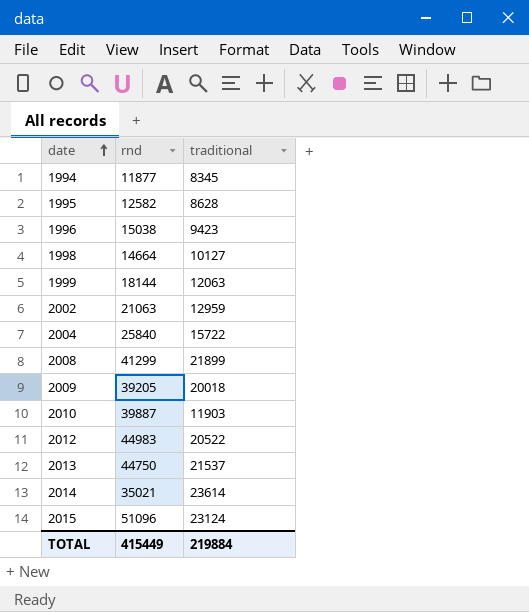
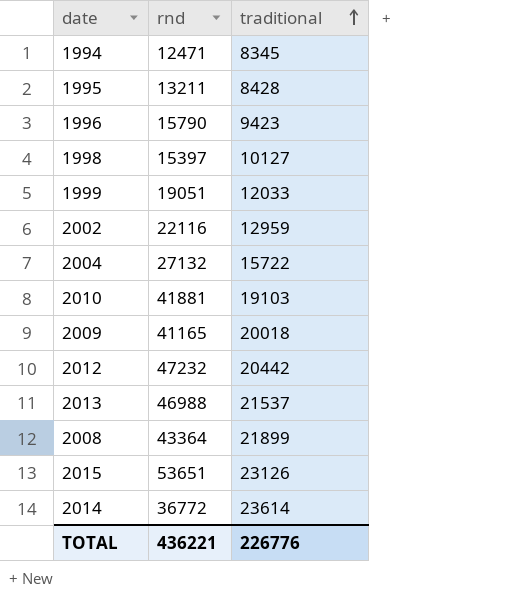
row order: date ascending -> traditional ascending
1994 | rnd: 11877 -> 12471
1995 | rnd: 12582 -> 13211
1995 | traditional: 8628 -> 8428
1996 | rnd: 15038 -> 15790
1998 | rnd: 14664 -> 15397
1999 | rnd: 18144 -> 19051
1999 | traditional: 12063 -> 12033
2002 | rnd: 21063 -> 22116
2004 | rnd: 25840 -> 27132
2010 | rnd: 39887 -> 41881
2010 | traditional: 11903 -> 19103
2009 | rnd: 39205 -> 41165
2012 | rnd: 44983 -> 47232
2012 | traditional: 20522 -> 20442
2013 | rnd: 44750 -> 46988
2008 | rnd: 41299 -> 43364
2015 | rnd: 51096 -> 53651
2015 | traditional: 23124 -> 23126
2014 | rnd: 35021 -> 36772
TOTAL | rnd: 415449 -> 436221
TOTAL | traditional: 219884 -> 226776

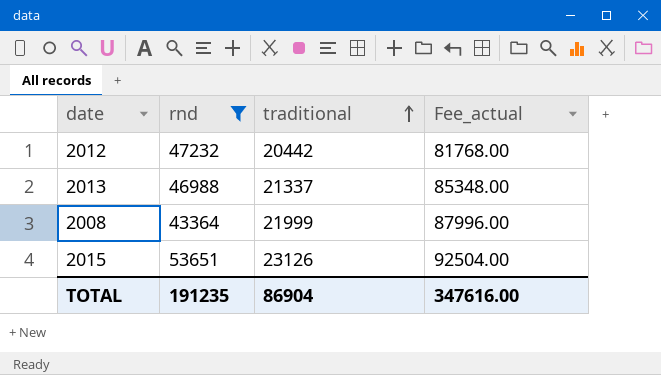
filter: none -> rnd >= 43364
column Fee_actual | formula: none -> [traditional] * 4
2013 | traditional: 21537 -> 21337
2008 | traditional: 21899 -> 21999
TOTAL | rnd: 436221 -> 191235
TOTAL | traditional: 226776 -> 86904

